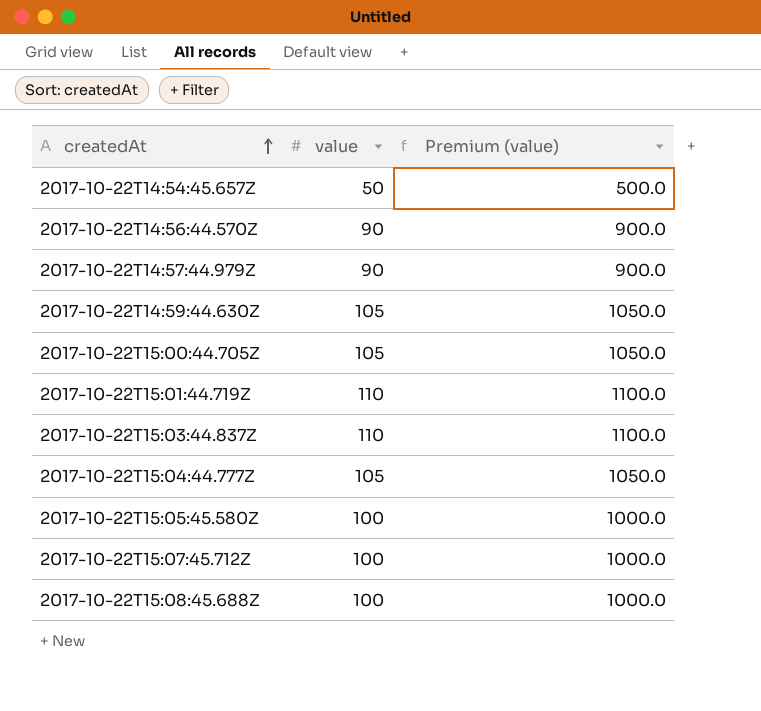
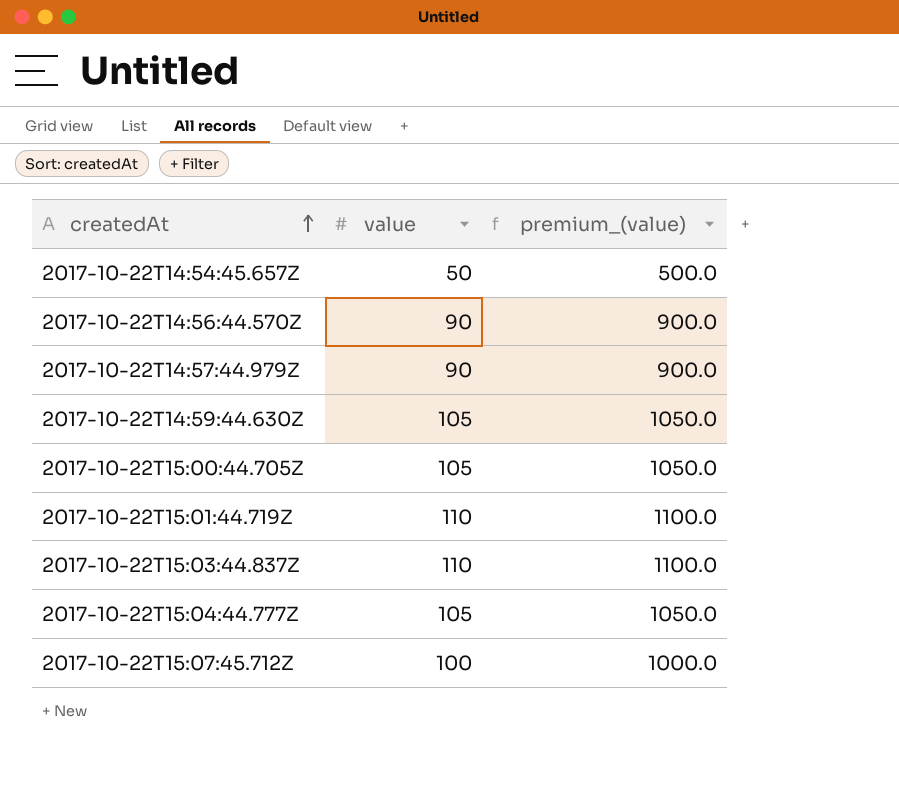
column name: Premium (value) -> premium_(value)
row 2017-10-22T15:05:45.580Z: 100 | 1000.0 -> none
row 2017-10-22T15:08:45.688Z: 100 | 1000.0 -> none

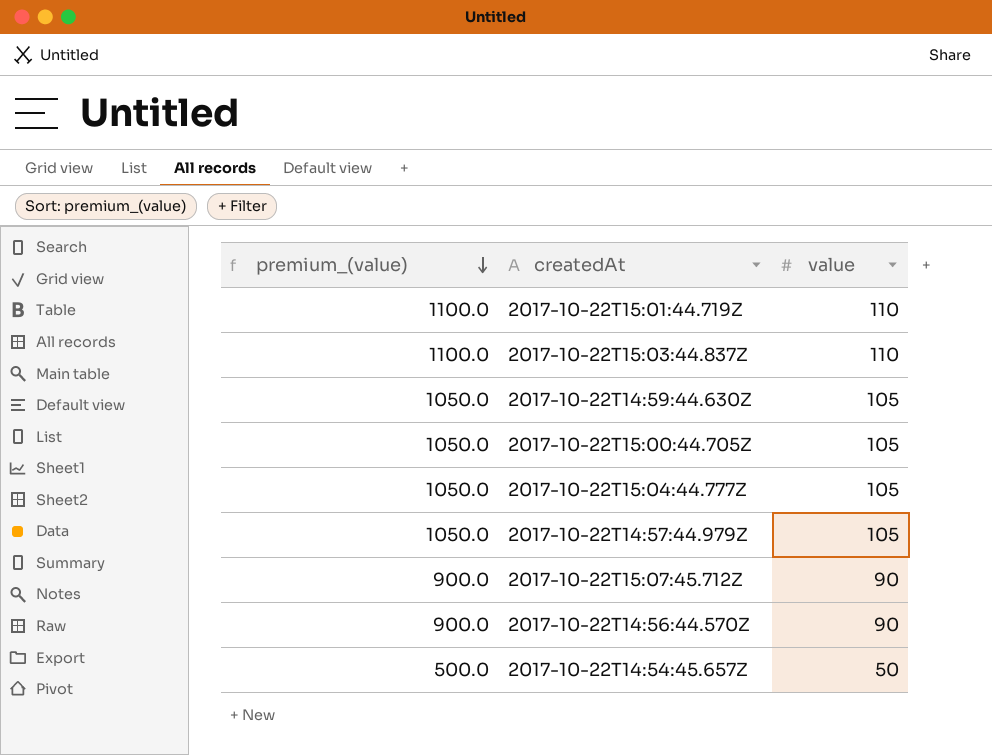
row order: createdAt ascending -> premium_(value) descending
column premium_(value) | position: 3 -> 1
2017-10-22T14:57:44.979Z | premium_(value): 900.0 -> 1050.0
2017-10-22T14:57:44.979Z | value: 90 -> 105
2017-10-22T15:07:45.712Z | premium_(value): 1000.0 -> 900.0
2017-10-22T15:07:45.712Z | value: 100 -> 90

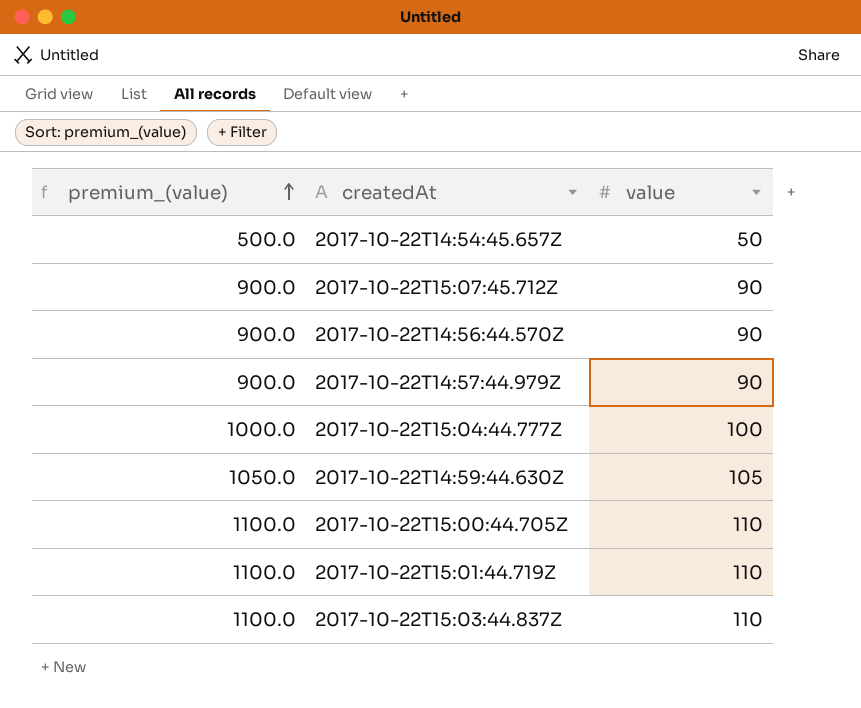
row order: premium_(value) descending -> premium_(value) ascending
2017-10-22T14:57:44.979Z | premium_(value): 1050.0 -> 900.0
2017-10-22T14:57:44.979Z | value: 105 -> 90
2017-10-22T15:04:44.777Z | premium_(value): 1050.0 -> 1000.0
2017-10-22T15:04:44.777Z | value: 105 -> 100
2017-10-22T15:00:44.705Z | premium_(value): 1050.0 -> 1100.0
2017-10-22T15:00:44.705Z | value: 105 -> 110

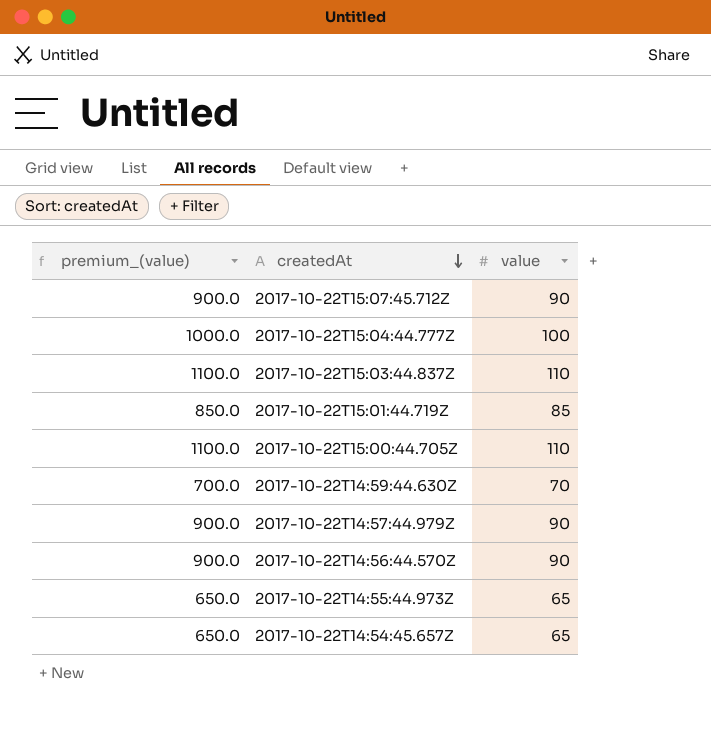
row order: premium_(value) ascending -> createdAt descending
2017-10-22T15:01:44.719Z | premium_(value): 1100.0 -> 850.0
2017-10-22T15:01:44.719Z | value: 110 -> 85
2017-10-22T14:59:44.630Z | premium_(value): 1050.0 -> 700.0
2017-10-22T14:59:44.630Z | value: 105 -> 70
row 2017-10-22T14:55:44.973Z: none -> 650.0 | 65
2017-10-22T14:54:45.657Z | premium_(value): 500.0 -> 650.0
2017-10-22T14:54:45.657Z | value: 50 -> 65

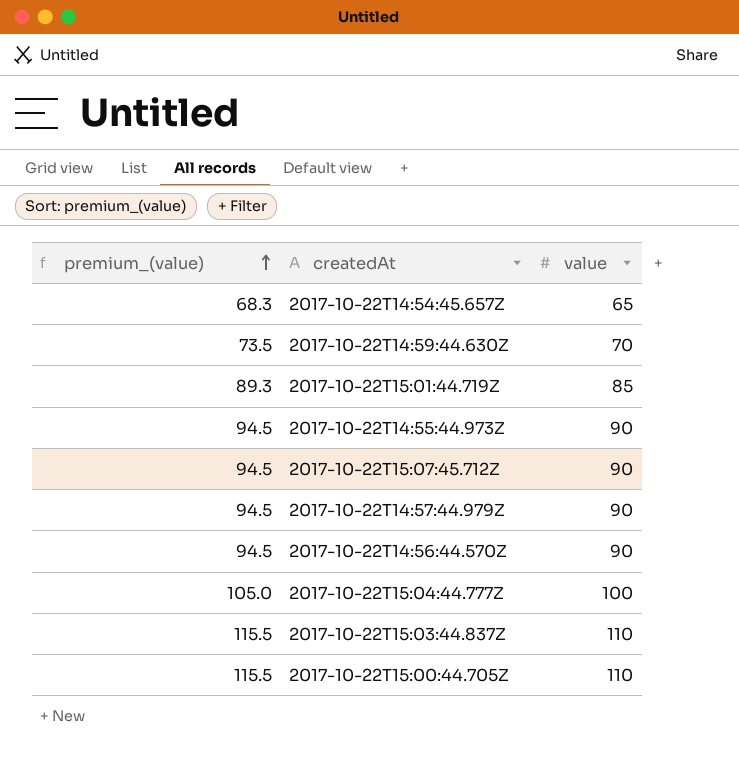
row order: createdAt descending -> premium_(value) ascending
column premium_(value) | formula: [value] * 10 -> [value] * 1.05
2017-10-22T14:55:44.973Z | value: 65 -> 90

